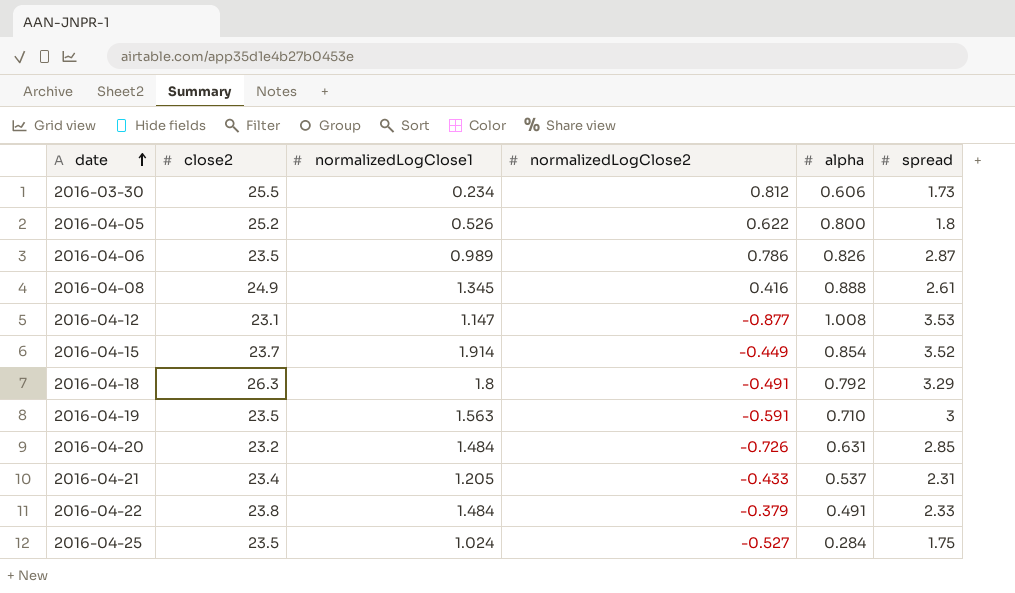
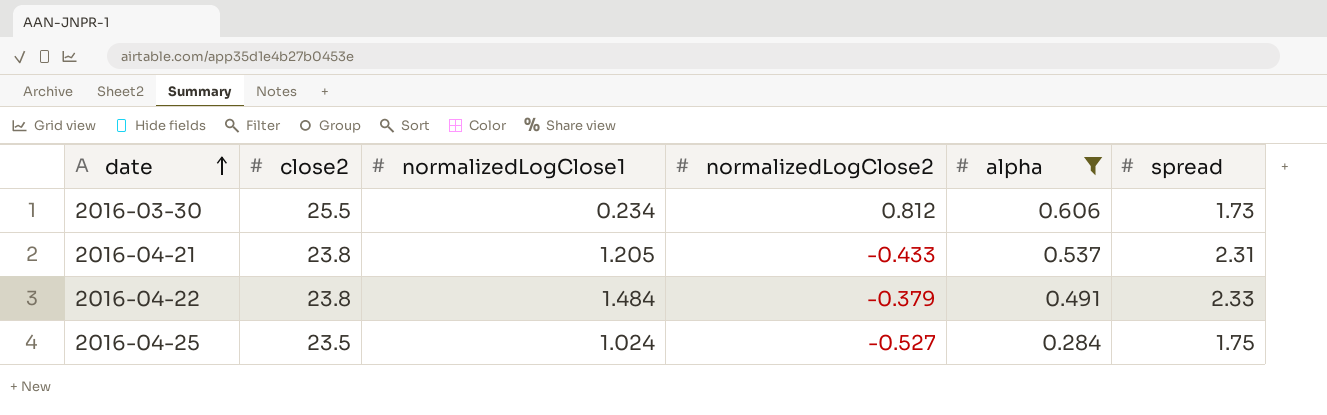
filter: none -> alpha <= 0.606
2016-04-21 | close2: 23.4 -> 23.8

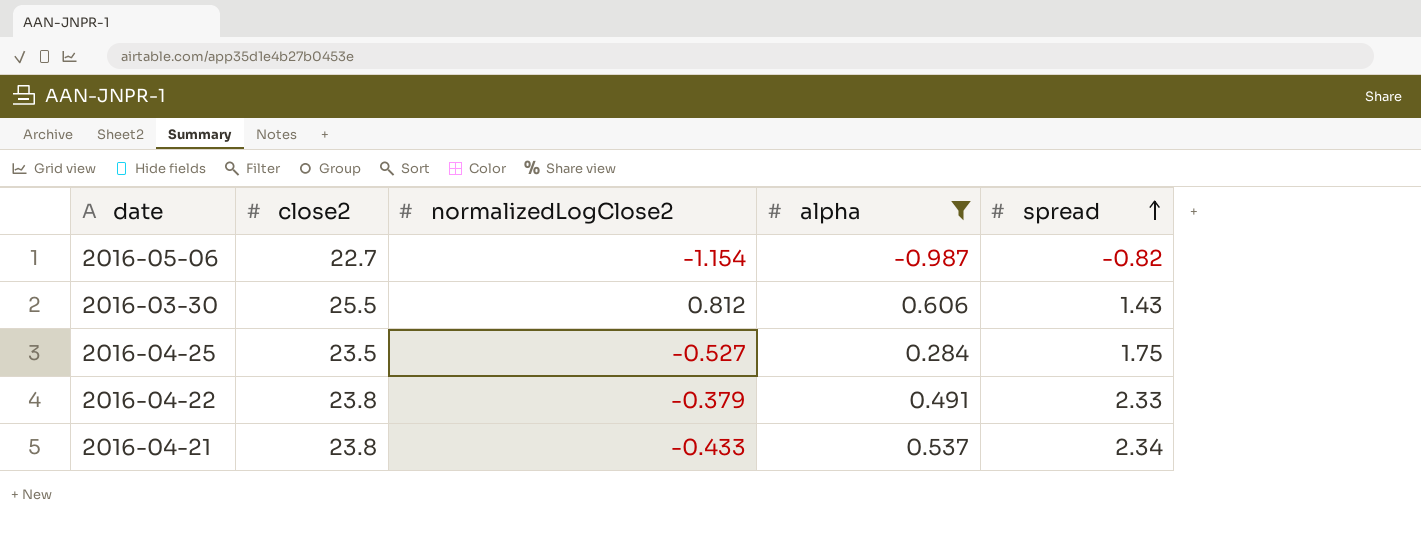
row order: date ascending -> spread ascending
column normalizedLogClose1 | position: 3 -> none
row 2016-05-06: none -> 22.7 | -1.154 | -0.987 | -0.82
2016-03-30 | spread: 1.73 -> 1.43
2016-04-21 | spread: 2.31 -> 2.34

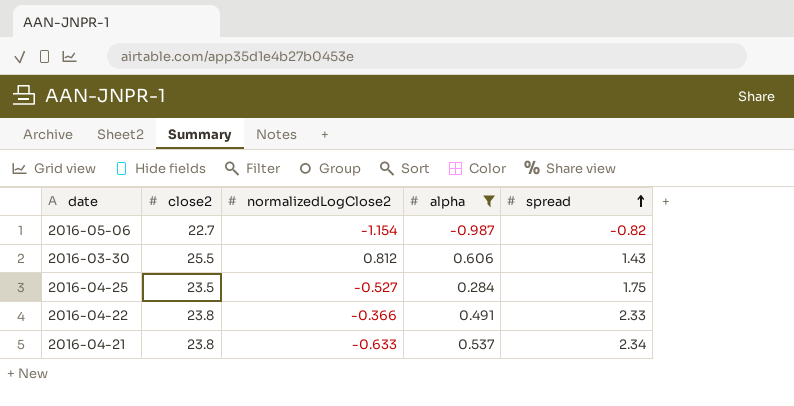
2016-04-22 | normalizedLogClose2: -0.379 -> -0.366
2016-04-21 | normalizedLogClose2: -0.433 -> -0.633

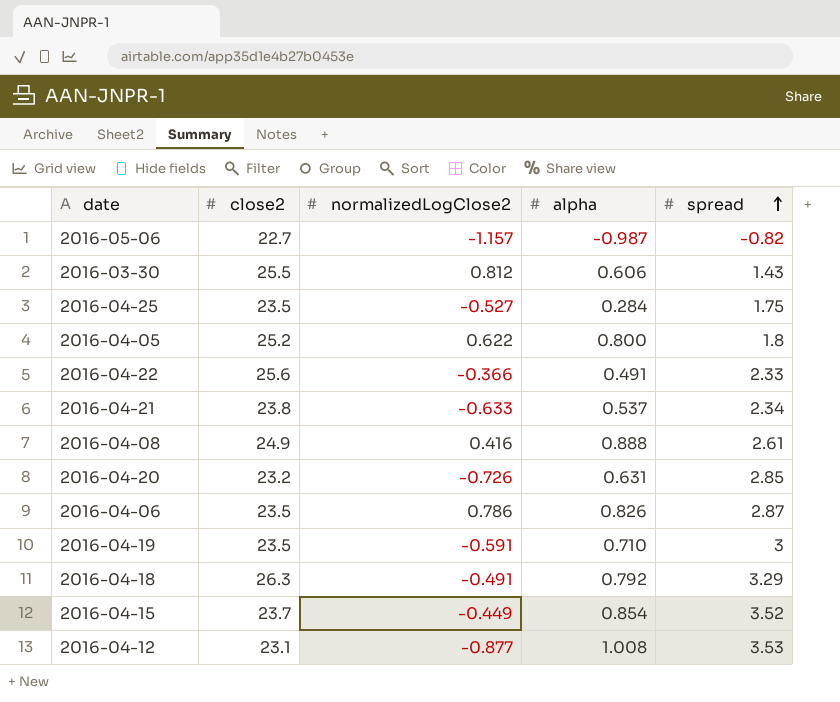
filter: alpha <= 0.606 -> none
2016-05-06 | normalizedLogClose2: -1.154 -> -1.157
2016-04-22 | close2: 23.8 -> 25.6

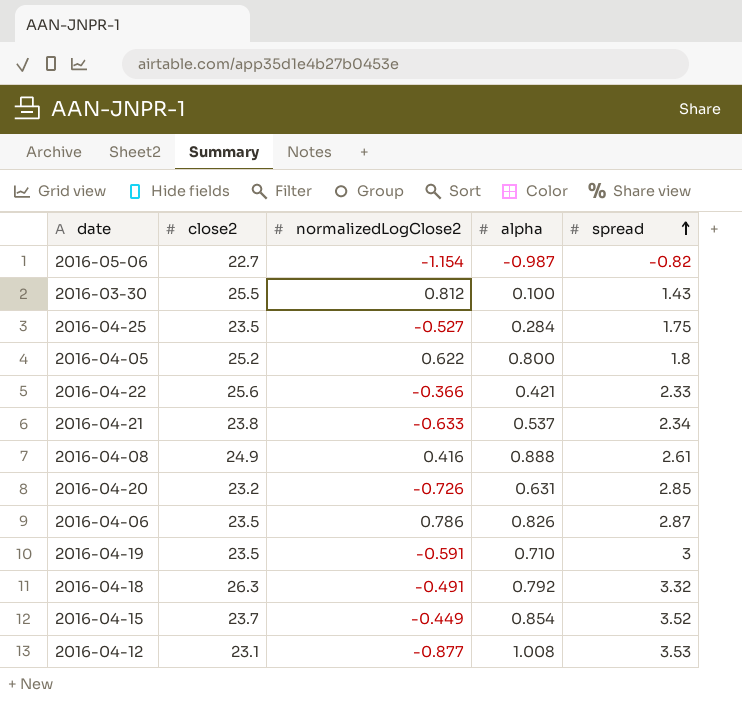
2016-05-06 | normalizedLogClose2: -1.157 -> -1.154
2016-03-30 | alpha: 0.606 -> 0.100
2016-04-22 | alpha: 0.491 -> 0.421
2016-04-18 | spread: 3.29 -> 3.32

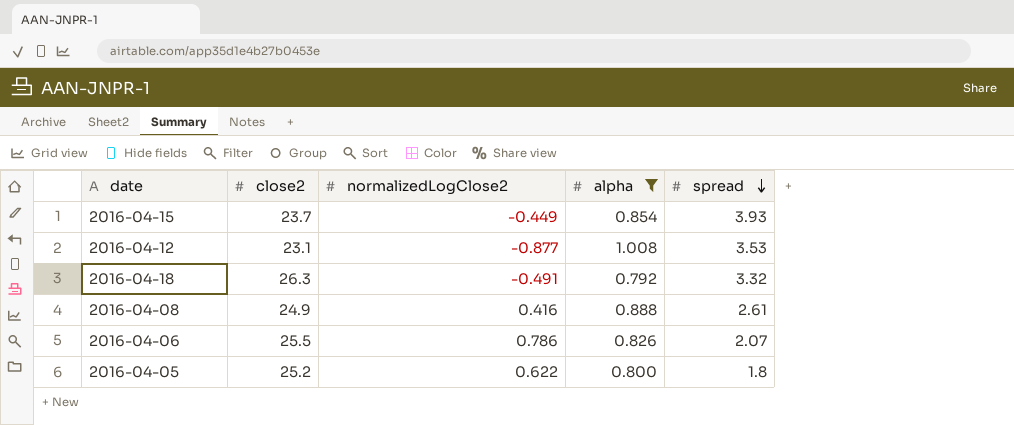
filter: none -> alpha >= 0.792
row order: spread ascending -> spread descending
2016-04-15 | spread: 3.52 -> 3.93
2016-04-06 | close2: 23.5 -> 25.5
2016-04-06 | spread: 2.87 -> 2.07

